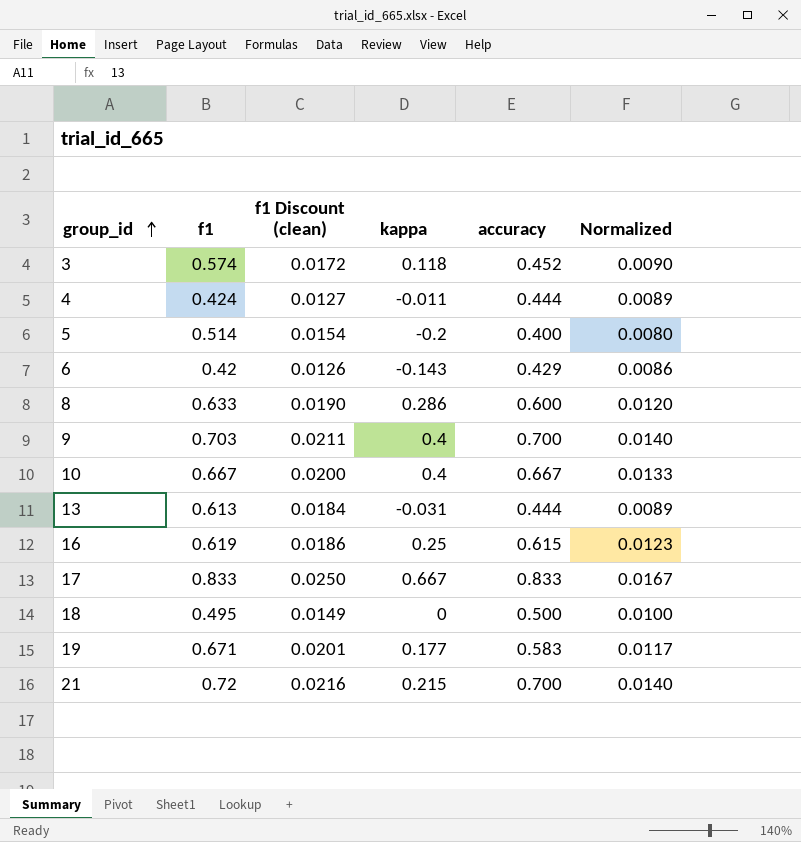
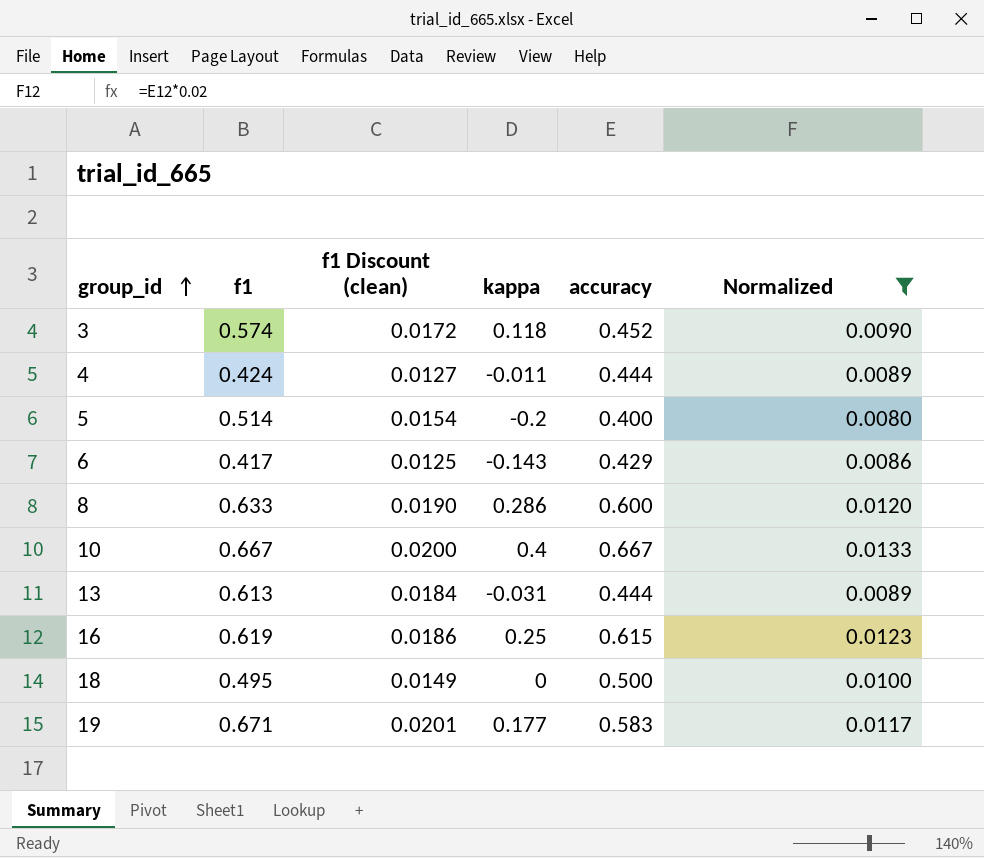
filter: none -> Normalized <= 0.0133
6 | f1: 0.42 -> 0.417
6 | f1 Discount (clean): 0.0126 -> 0.0125

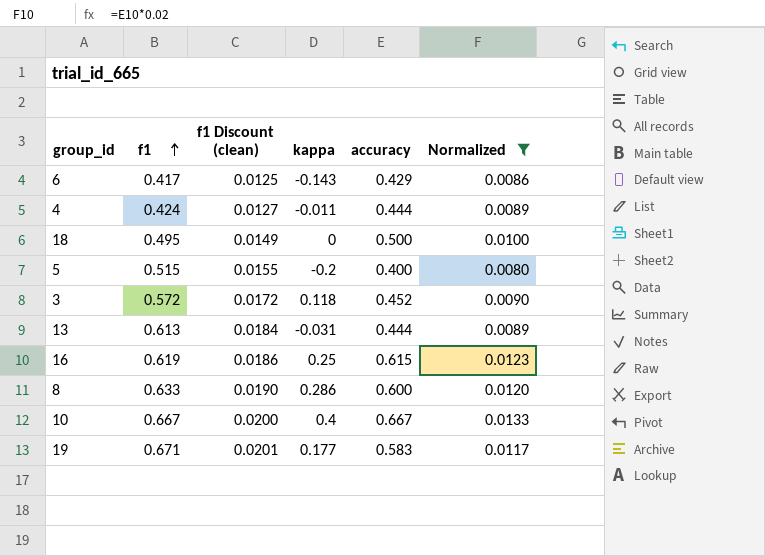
row order: group_id ascending -> f1 ascending
5 | f1: 0.514 -> 0.515
5 | f1 Discount (clean): 0.0154 -> 0.0155
3 | f1: 0.574 -> 0.572

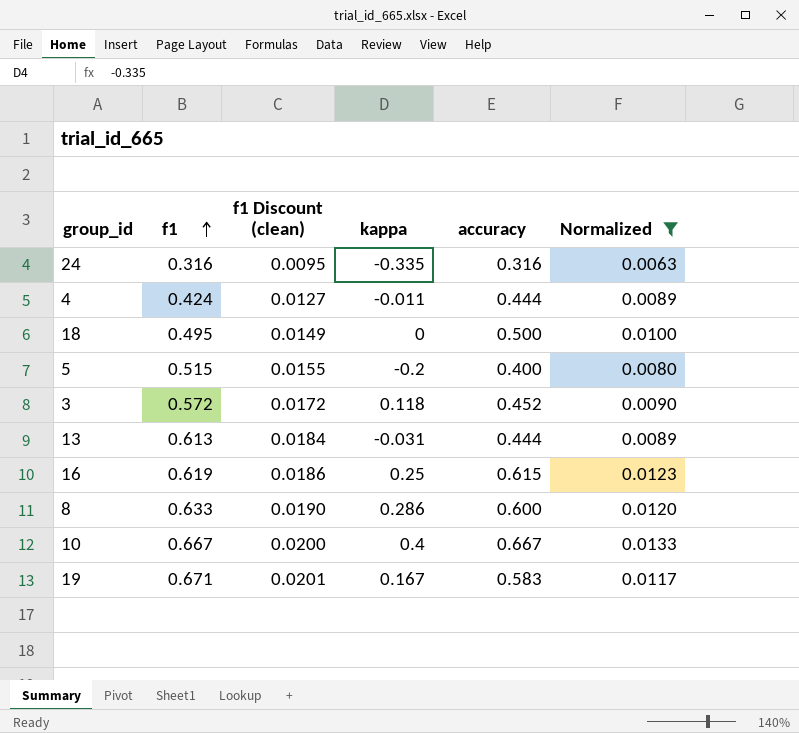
row 6: 0.417 | 0.0125 | -0.143 | 0.429 | 0.0086 -> none
row 24: none -> 0.316 | 0.0095 | -0.335 | 0.316 | 0.0063
19 | kappa: 0.177 -> 0.167

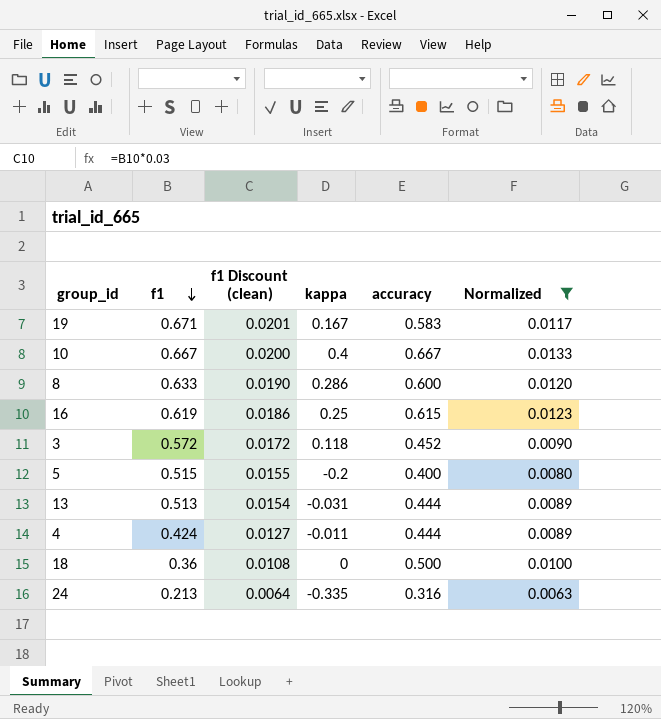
row order: f1 ascending -> f1 descending
13 | f1: 0.613 -> 0.513
13 | f1 Discount (clean): 0.0184 -> 0.0154
18 | f1: 0.495 -> 0.36
18 | f1 Discount (clean): 0.0149 -> 0.0108
24 | f1: 0.316 -> 0.213
24 | f1 Discount (clean): 0.0095 -> 0.0064

